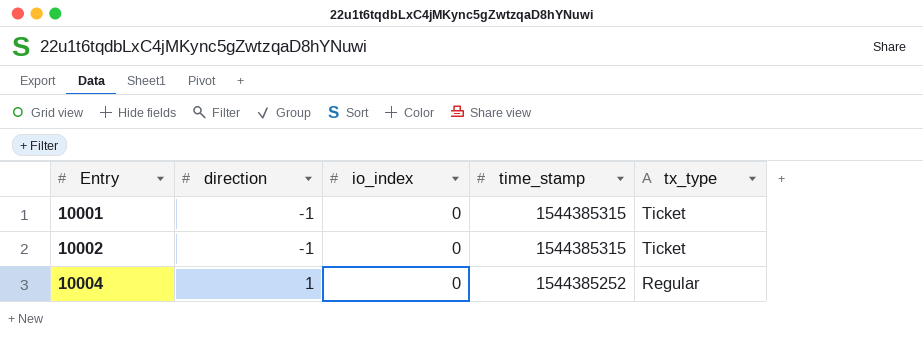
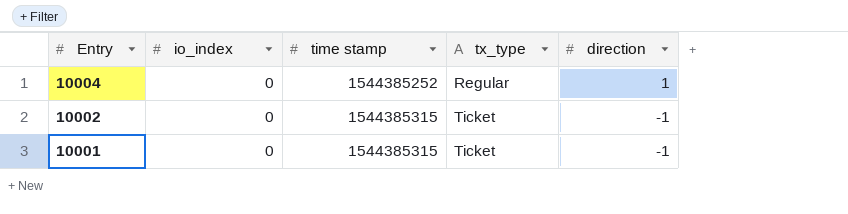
row order: Entry ascending -> Entry descending
column name: time_stamp -> time stamp
column direction | position: 2 -> 5

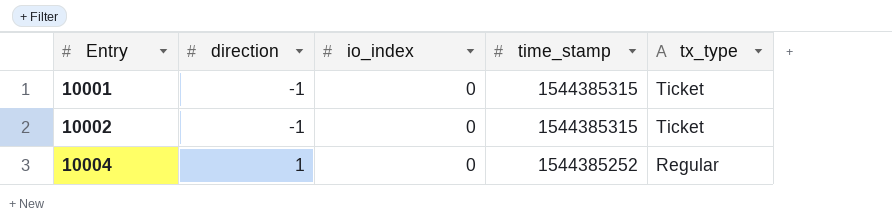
row order: Entry descending -> Entry ascending
column direction | position: 5 -> 2
column name: time stamp -> time_stamp

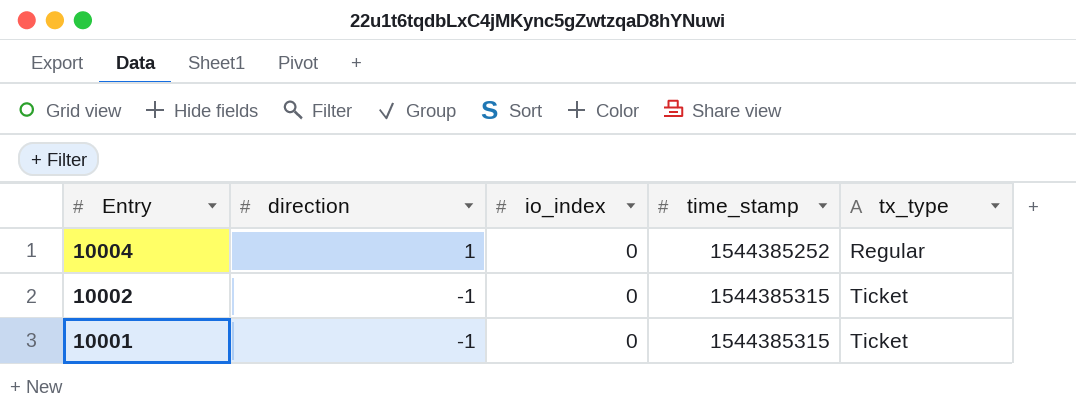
row order: Entry ascending -> Entry descending

